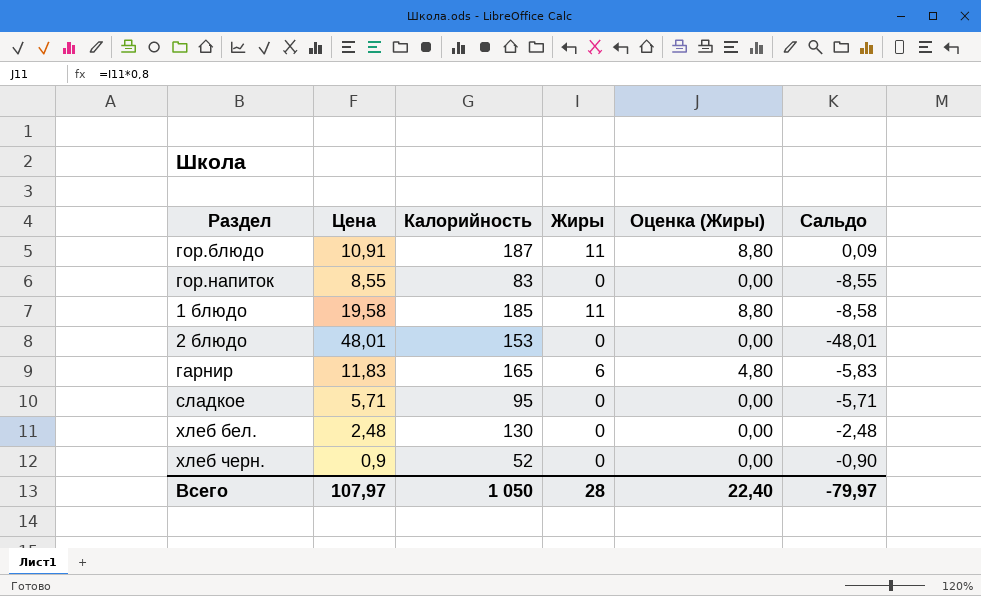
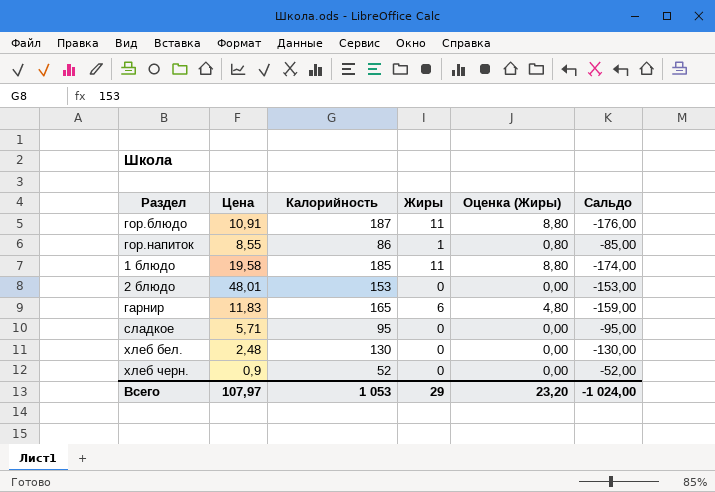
column Сальдо | formula: [Жиры] - [Цена] -> [Жиры] - [Калорийность]
гор.напиток | Калорийность: 83 -> 86
гор.напиток | Жиры: 0 -> 1
гор.напиток | Оценка (Жиры): 0,00 -> 0,80
Всего | Калорийность: 1 050 -> 1 053
Всего | Жиры: 28 -> 29
Всего | Оценка (Жиры): 22,40 -> 23,20
Всего | Сальдо: -79,97 -> -1 024,00

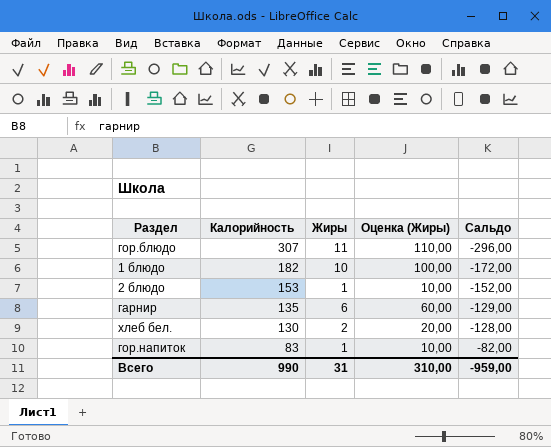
row order: none -> Калорийность descending
column Цена | position: 2 -> none
column Оценка (Жиры) | formula: [Жиры] * 0,8 -> [Жиры] * 10
row сладкое: 5,71 | 95 | 0 | 0,00 | -95,00 -> none
row хлеб черн.: 0,9 | 52 | 0 | 0,00 | -52,00 -> none
гор.блюдо | Калорийность: 187 -> 307
гор.блюдо | Сальдо: -176,00 -> -296,00
1 блюдо | Калорийность: 185 -> 182
1 блюдо | Жиры: 11 -> 10
1 блюдо | Сальдо: -174,00 -> -172,00
2 блюдо | Жиры: 0 -> 1
2 блюдо | Сальдо: -153,00 -> -152,00
гарнир | Калорийность: 165 -> 135
гарнир | Сальдо: -159,00 -> -129,00
хлеб бел. | Жиры: 0 -> 2
хлеб бел. | Сальдо: -130,00 -> -128,00
гор.напиток | Калорийность: 86 -> 83
гор.напиток | Сальдо: -85,00 -> -82,00
Всего | Калорийность: 1 053 -> 990
Всего | Жиры: 29 -> 31
Всего | Оценка (Жиры): 23,20 -> 310,00
Всего | Сальдо: -1 024,00 -> -959,00

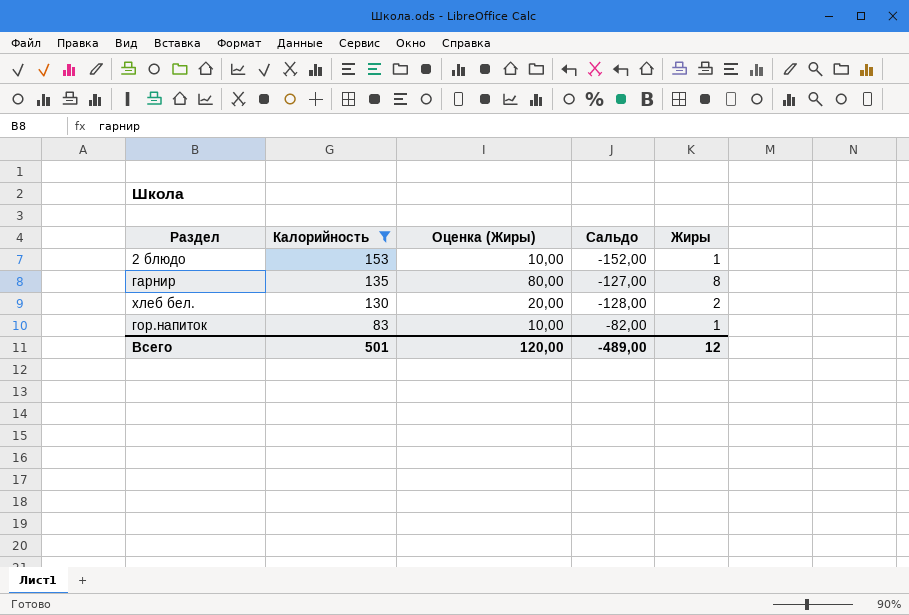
filter: none -> Калорийность <= 153
column Жиры | position: 3 -> 5
гарнир | Оценка (Жиры): 60,00 -> 80,00
гарнир | Сальдо: -129,00 -> -127,00
гарнир | Жиры: 6 -> 8
Всего | Калорийность: 990 -> 501
Всего | Оценка (Жиры): 310,00 -> 120,00
Всего | Сальдо: -959,00 -> -489,00
Всего | Жиры: 31 -> 12

